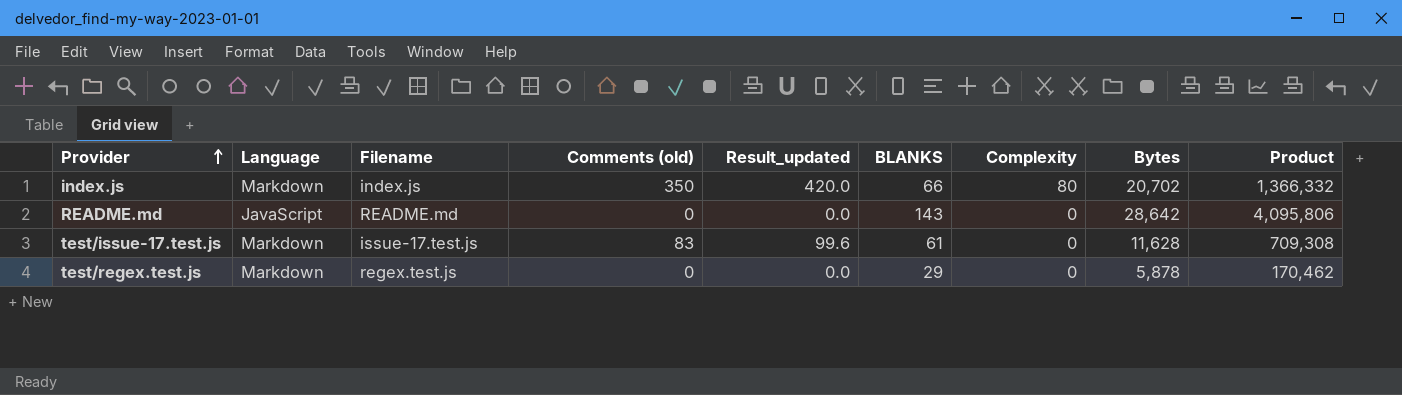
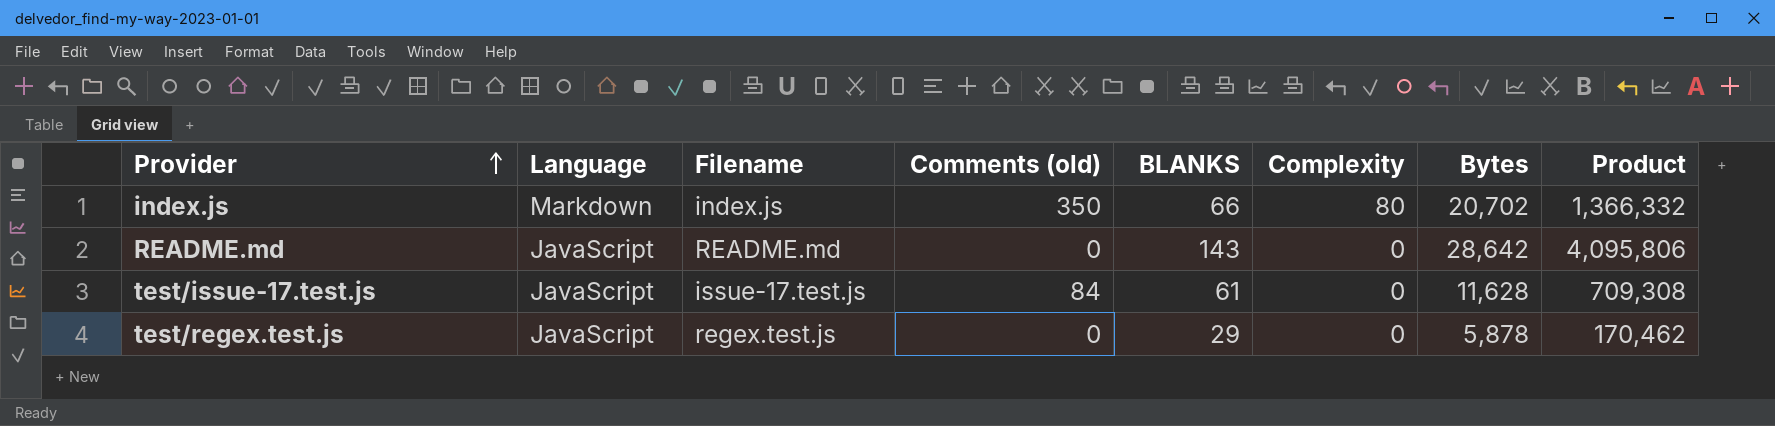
column Result_updated | formula: [Comments (old)] * 1.2 -> none
test/issue-17.test.js | Language: Markdown -> JavaScript
test/issue-17.test.js | Comments (old): 83 -> 84
test/regex.test.js | Language: Markdown -> JavaScript

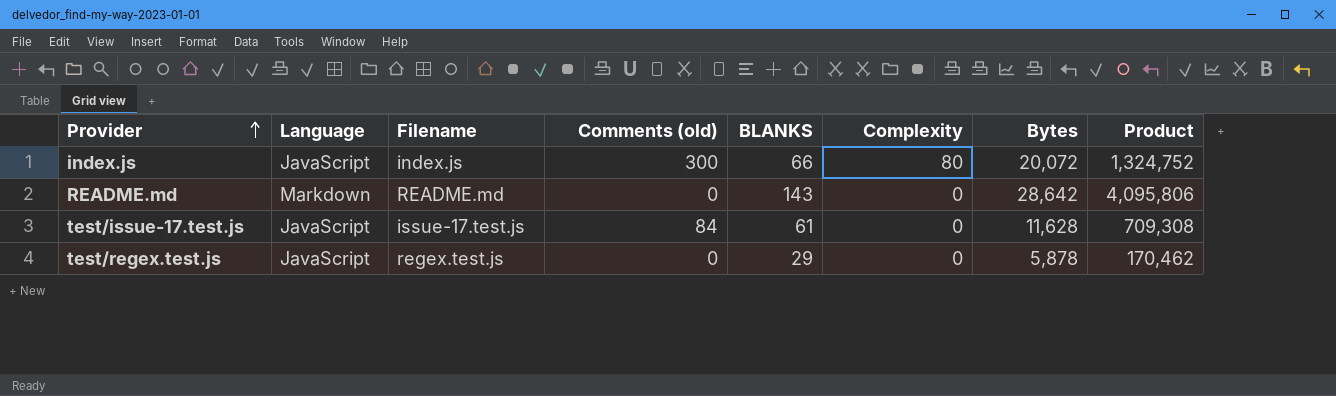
index.js | Language: Markdown -> JavaScript
index.js | Comments (old): 350 -> 300
index.js | Bytes: 20,702 -> 20,072
index.js | Product: 1,366,332 -> 1,324,752
README.md | Language: JavaScript -> Markdown

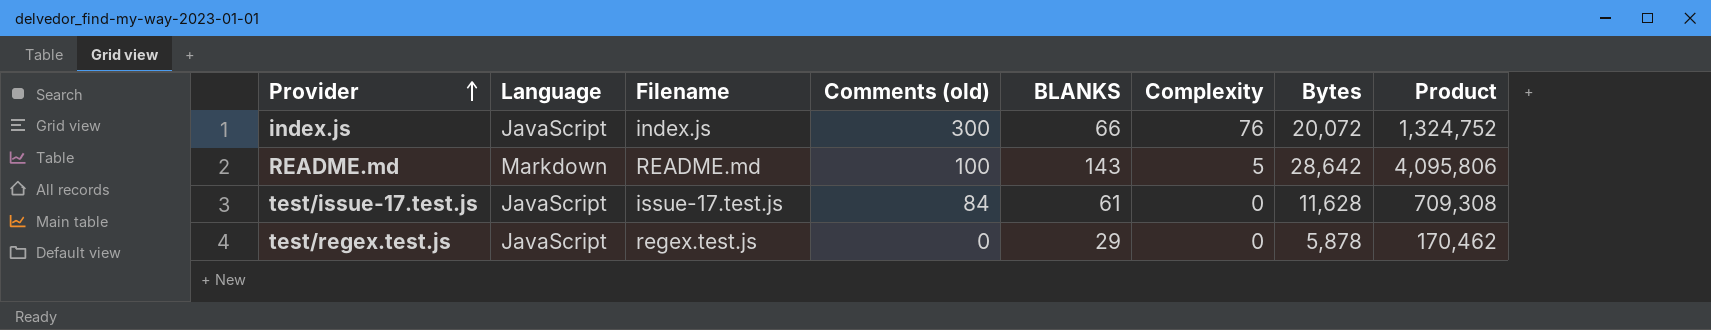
index.js | Complexity: 80 -> 76
README.md | Comments (old): 0 -> 100
README.md | Complexity: 0 -> 5

